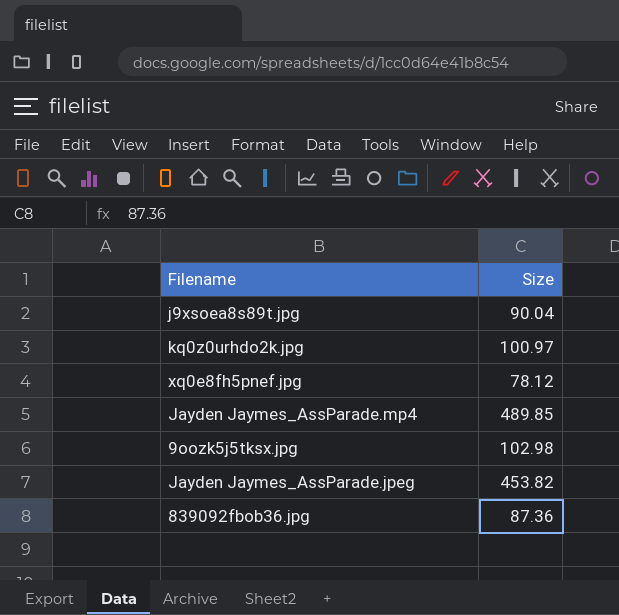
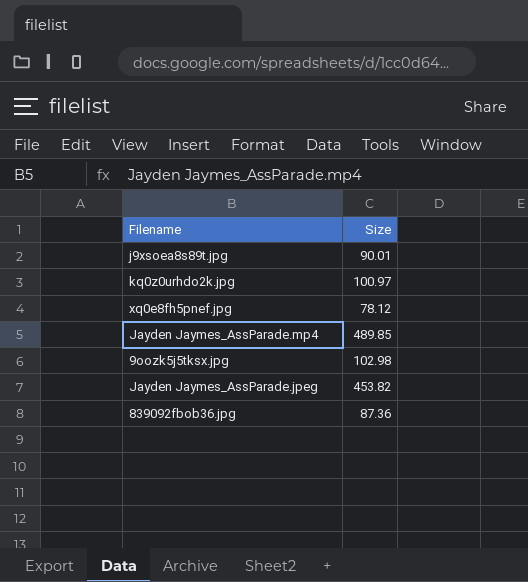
j9xsoea8s89t.jpg | Size: 90.04 -> 90.01

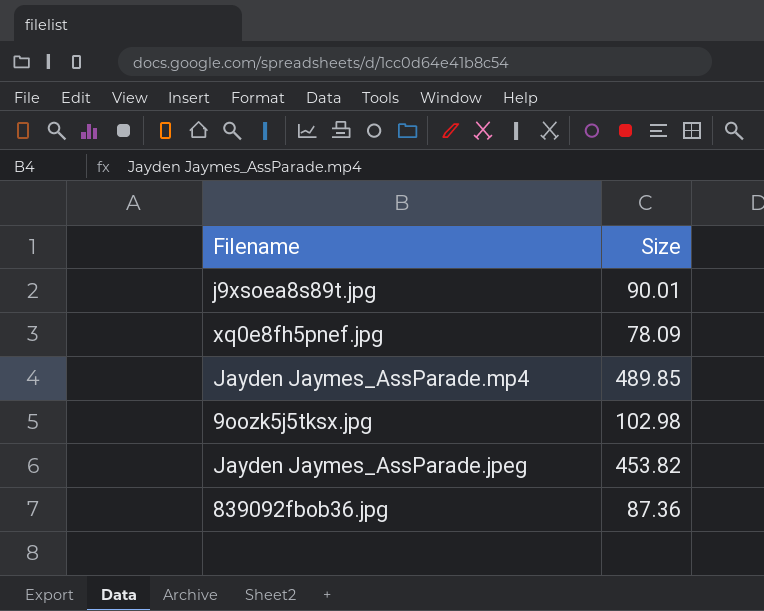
row kq0z0urhdo2k.jpg: 100.97 -> none
xq0e8fh5pnef.jpg | Size: 78.12 -> 78.09

